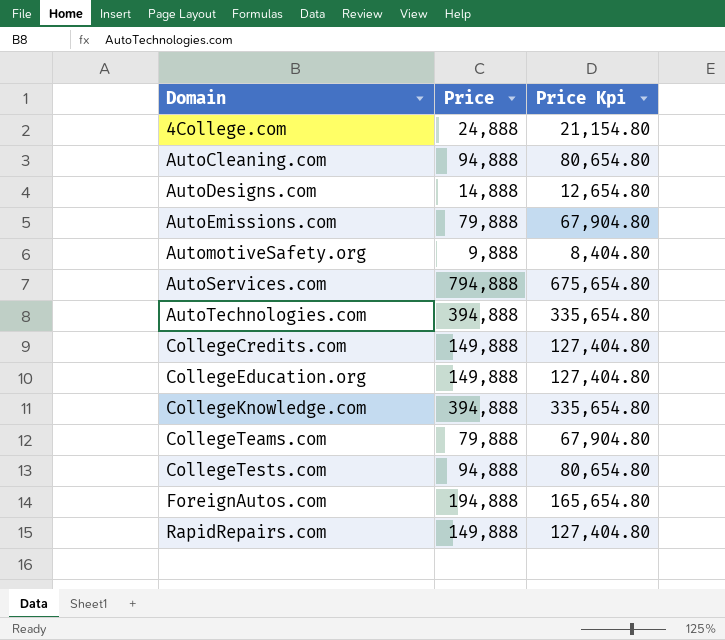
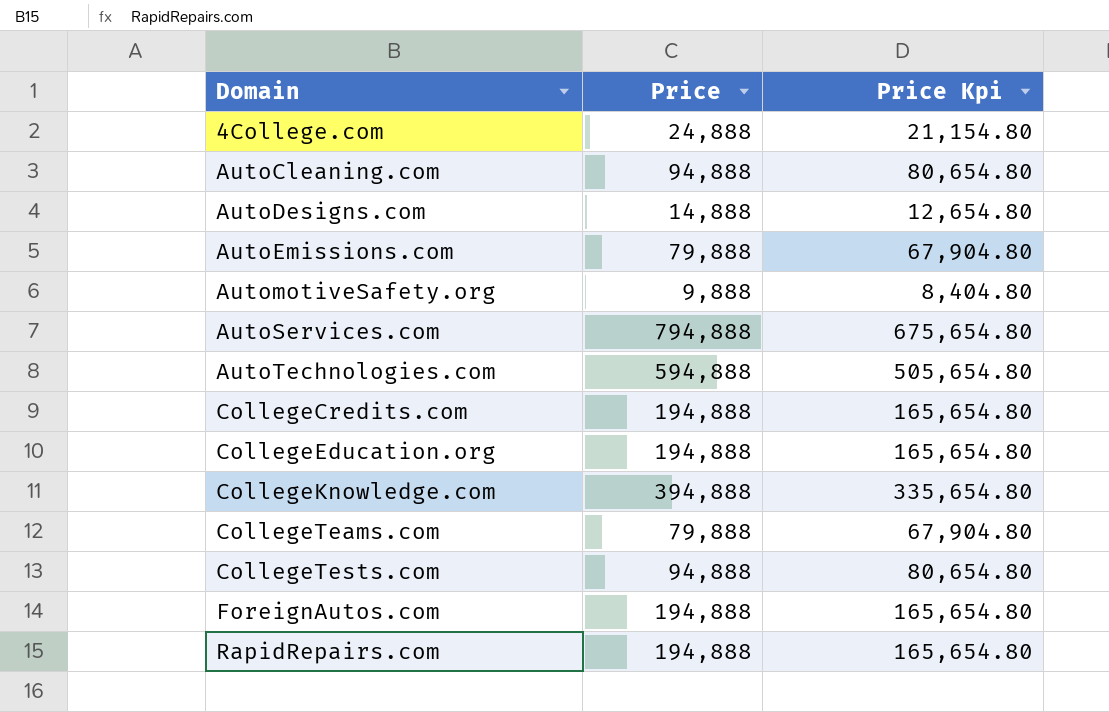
AutoTechnologies.com | Price: 394,888 -> 594,888
AutoTechnologies.com | Price Kpi: 335,654.80 -> 505,654.80
CollegeCredits.com | Price: 149,888 -> 194,888
CollegeCredits.com | Price Kpi: 127,404.80 -> 165,654.80
CollegeEducation.org | Price: 149,888 -> 194,888
CollegeEducation.org | Price Kpi: 127,404.80 -> 165,654.80
RapidRepairs.com | Price: 149,888 -> 194,888
RapidRepairs.com | Price Kpi: 127,404.80 -> 165,654.80

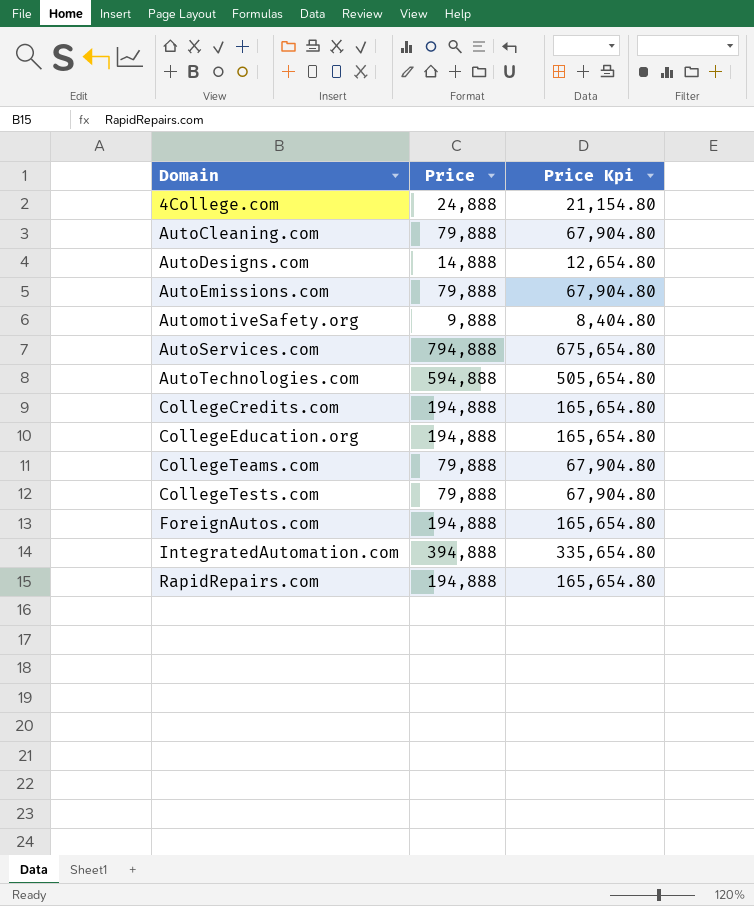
row CollegeKnowledge.com: 394,888 | 335,654.80 -> none
AutoCleaning.com | Price: 94,888 -> 79,888
AutoCleaning.com | Price Kpi: 80,654.80 -> 67,904.80
CollegeTests.com | Price: 94,888 -> 79,888
CollegeTests.com | Price Kpi: 80,654.80 -> 67,904.80
row IntegratedAutomation.com: none -> 394,888 | 335,654.80

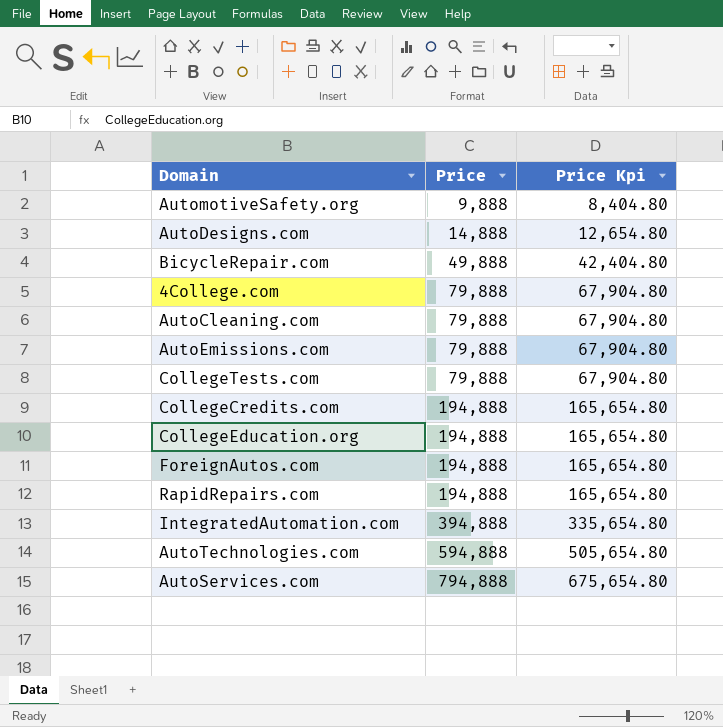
row order: Domain ascending -> Price ascending
row CollegeTeams.com: 79,888 | 67,904.80 -> none
row BicycleRepair.com: none -> 49,888 | 42,404.80
4College.com | Price: 24,888 -> 79,888
4College.com | Price Kpi: 21,154.80 -> 67,904.80

